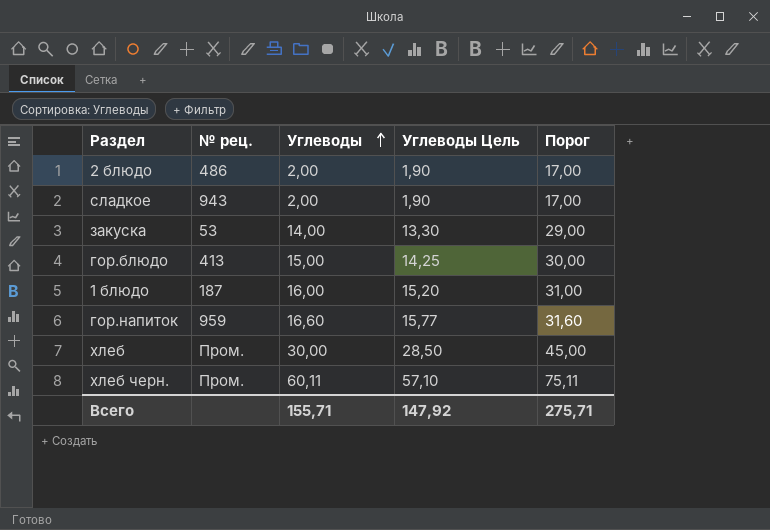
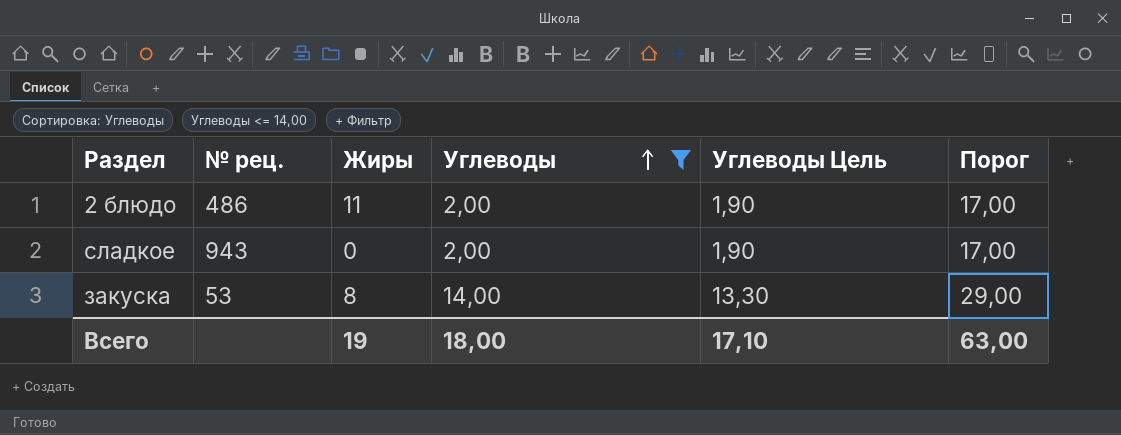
filter: none -> Углеводы <= 14,00
column Жиры | position: none -> 3
Всего | Углеводы: 155,71 -> 18,00
Всего | Углеводы Цель: 147,92 -> 17,10
Всего | Порог: 275,71 -> 63,00

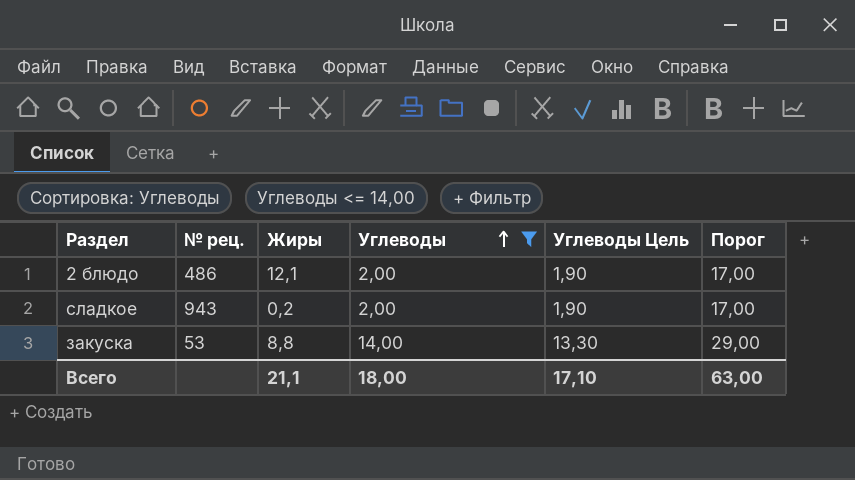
2 блюдо | Жиры: 11 -> 12,1
сладкое | Жиры: 0 -> 0,2
закуска | Жиры: 8 -> 8,8
Всего | Жиры: 19 -> 21,1

